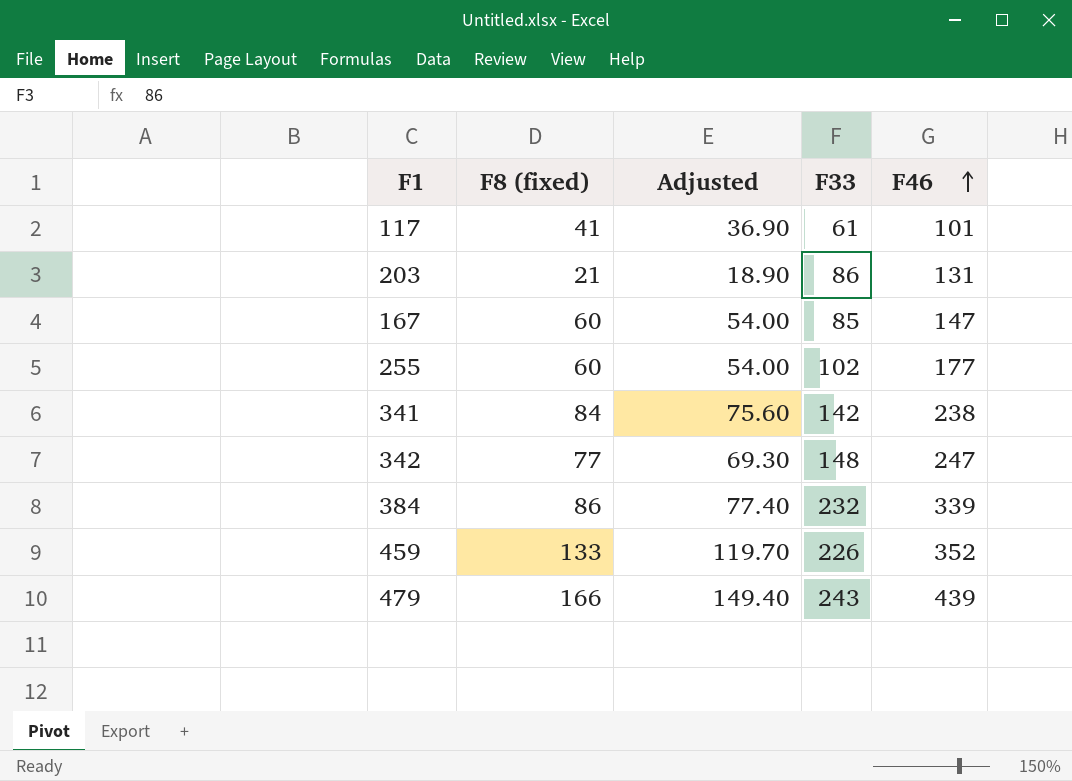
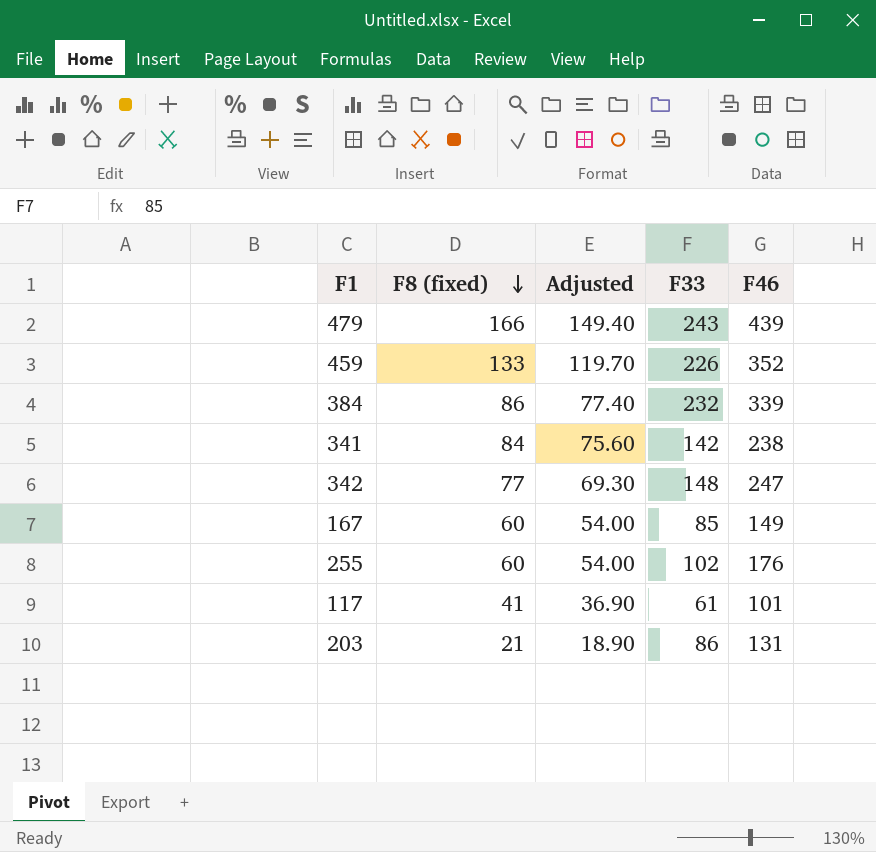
row order: F46 ascending -> F8 (fixed) descending
167 | F46: 147 -> 149
255 | F46: 177 -> 176

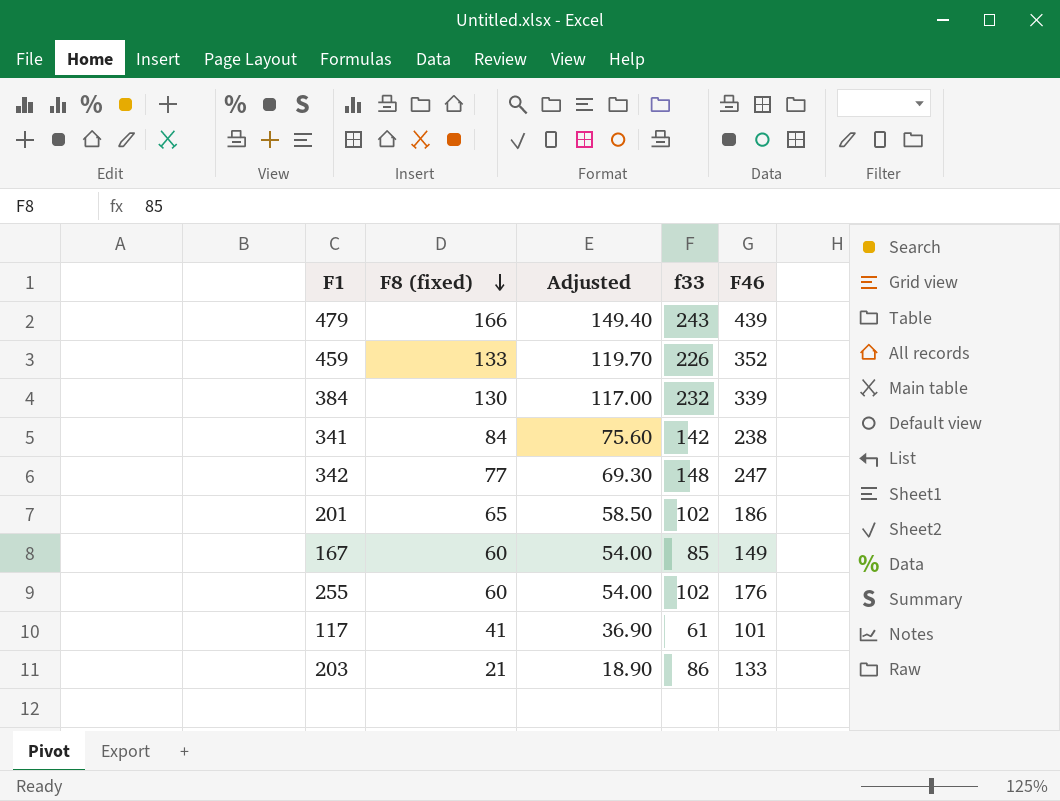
column name: F33 -> f33
384 | F8 (fixed): 86 -> 130
384 | Adjusted: 77.40 -> 117.00
row 201: none -> 65 | 58.50 | 102 | 186
203 | F46: 131 -> 133

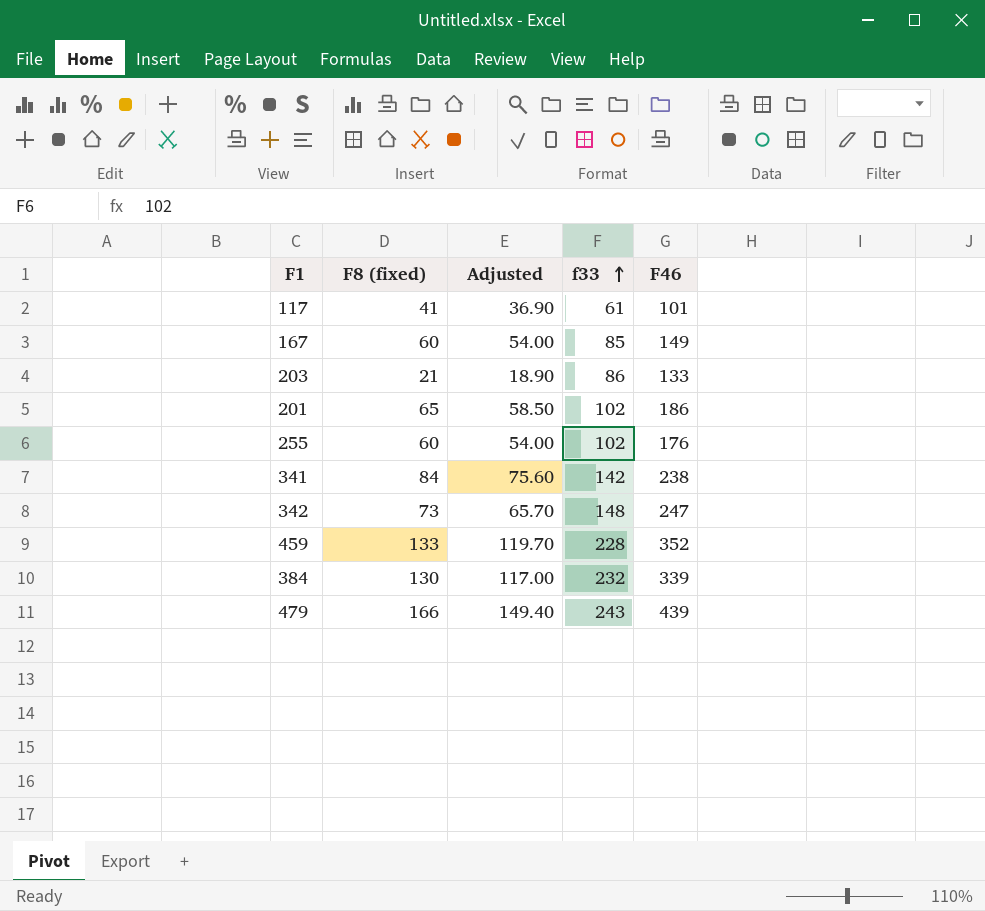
row order: F8 (fixed) descending -> f33 ascending
342 | F8 (fixed): 77 -> 73
342 | Adjusted: 69.30 -> 65.70
459 | f33: 226 -> 228

